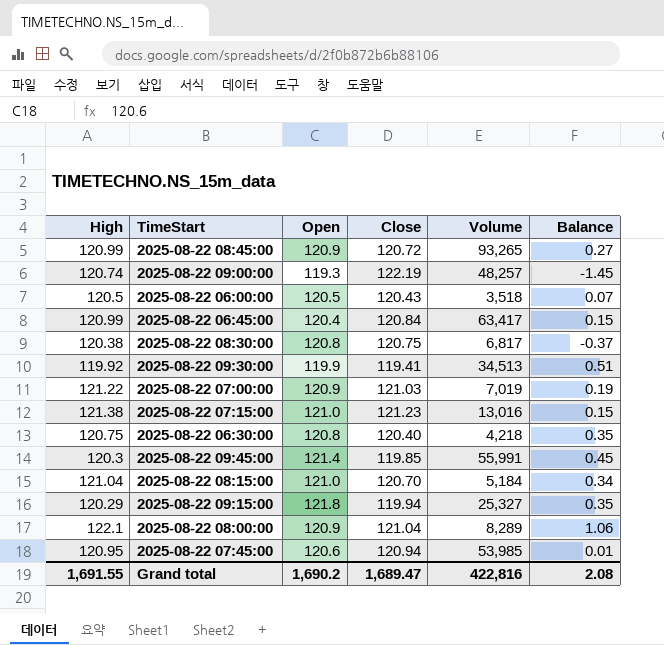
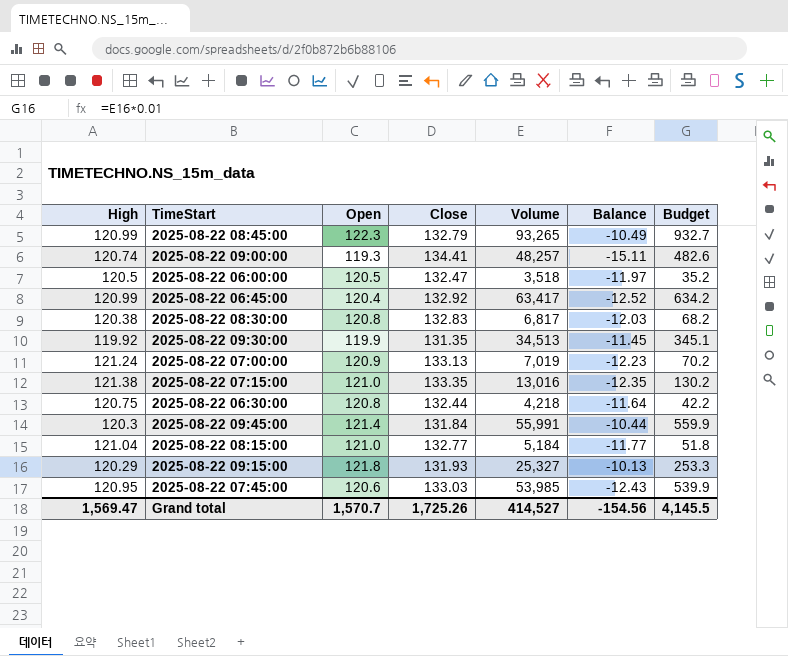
column Balance | formula: [High] - [Close] -> [Open] - [Close]
column Budget | formula: none -> [Volume] * 0.01
row 2025-08-22 08:00:00: 122.1 | 120.9 | 121.04 | 8,289 | 1.06 -> none
2025-08-22 08:45:00 | Open: 120.9 -> 122.3
2025-08-22 08:45:00 | Close: 120.72 -> 132.79
2025-08-22 09:00:00 | Close: 122.19 -> 134.41
2025-08-22 06:00:00 | Close: 120.43 -> 132.47
2025-08-22 06:45:00 | Close: 120.84 -> 132.92
2025-08-22 08:30:00 | Close: 120.75 -> 132.83
2025-08-22 09:30:00 | Close: 119.41 -> 131.35
2025-08-22 07:00:00 | High: 121.22 -> 121.24
2025-08-22 07:00:00 | Close: 121.03 -> 133.13
2025-08-22 07:15:00 | Close: 121.23 -> 133.35
2025-08-22 06:30:00 | Close: 120.40 -> 132.44
2025-08-22 09:45:00 | Close: 119.85 -> 131.84
2025-08-22 08:15:00 | Close: 120.70 -> 132.77
2025-08-22 09:15:00 | Close: 119.94 -> 131.93
2025-08-22 07:45:00 | Close: 120.94 -> 133.03
Grand total | High: 1,691.55 -> 1,569.47
Grand total | Open: 1,690.2 -> 1,570.7
Grand total | Close: 1,689.47 -> 1,725.26
Grand total | Volume: 422,816 -> 414,527
Grand total | Balance: 2.08 -> -154.56

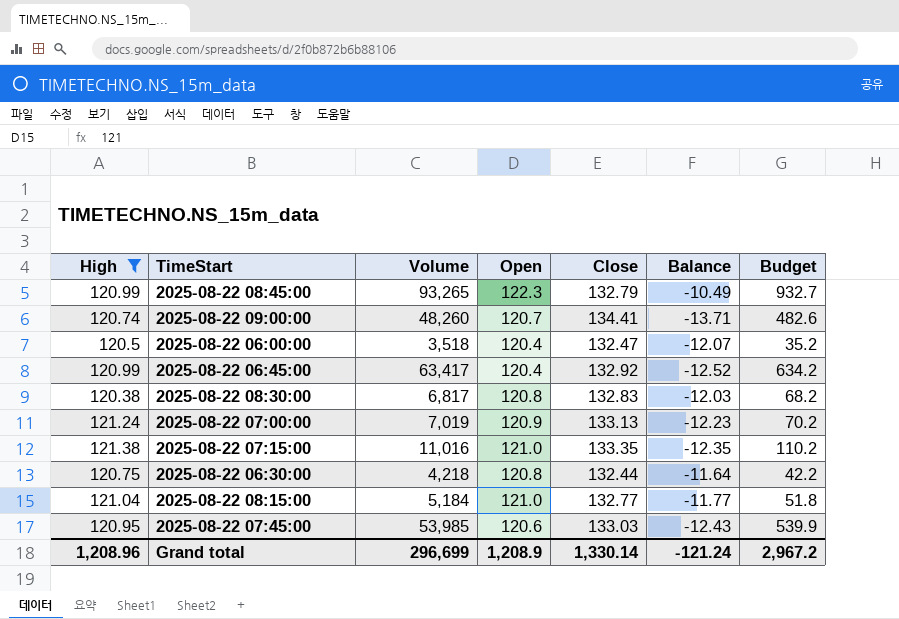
filter: none -> High >= 120.38
column Volume | position: 5 -> 3
2025-08-22 09:00:00 | Volume: 48,257 -> 48,260
2025-08-22 09:00:00 | Open: 119.3 -> 120.7
2025-08-22 09:00:00 | Balance: -15.11 -> -13.71
2025-08-22 06:00:00 | Open: 120.5 -> 120.4
2025-08-22 06:00:00 | Balance: -11.97 -> -12.07
2025-08-22 07:15:00 | Volume: 13,016 -> 11,016
2025-08-22 07:15:00 | Budget: 130.2 -> 110.2
Grand total | High: 1,569.47 -> 1,208.96
Grand total | Volume: 414,527 -> 296,699
Grand total | Open: 1,570.7 -> 1,208.9
Grand total | Close: 1,725.26 -> 1,330.14
Grand total | Balance: -154.56 -> -121.24
Grand total | Budget: 4,145.5 -> 2,967.2

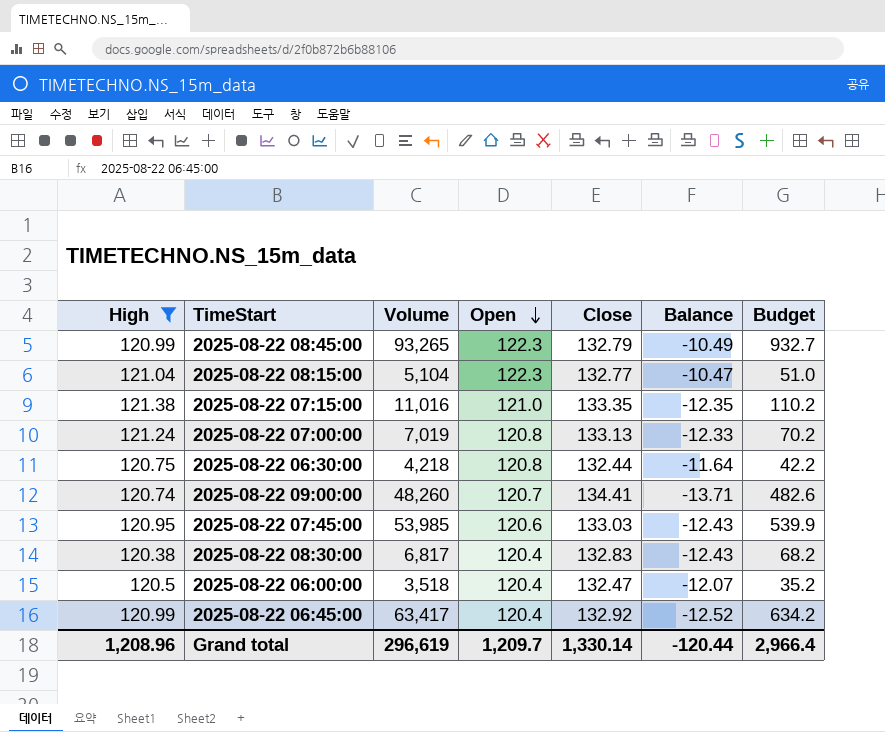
row order: none -> Open descending
2025-08-22 08:15:00 | Volume: 5,184 -> 5,104
2025-08-22 08:15:00 | Open: 121.0 -> 122.3
2025-08-22 08:15:00 | Balance: -11.77 -> -10.47
2025-08-22 08:15:00 | Budget: 51.8 -> 51.0
2025-08-22 07:00:00 | Open: 120.9 -> 120.8
2025-08-22 07:00:00 | Balance: -12.23 -> -12.33
2025-08-22 08:30:00 | Open: 120.8 -> 120.4
2025-08-22 08:30:00 | Balance: -12.03 -> -12.43
Grand total | Volume: 296,699 -> 296,619
Grand total | Open: 1,208.9 -> 1,209.7
Grand total | Balance: -121.24 -> -120.44
Grand total | Budget: 2,967.2 -> 2,966.4

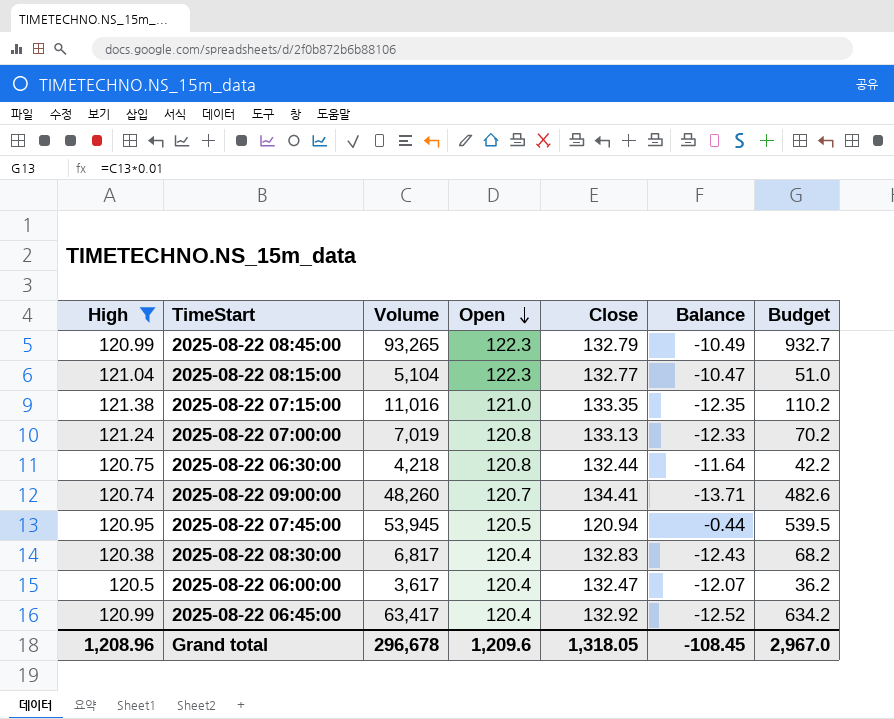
2025-08-22 07:45:00 | Volume: 53,985 -> 53,945
2025-08-22 07:45:00 | Open: 120.6 -> 120.5
2025-08-22 07:45:00 | Close: 133.03 -> 120.94
2025-08-22 07:45:00 | Balance: -12.43 -> -0.44
2025-08-22 07:45:00 | Budget: 539.9 -> 539.5
2025-08-22 06:00:00 | Volume: 3,518 -> 3,617
2025-08-22 06:00:00 | Budget: 35.2 -> 36.2
Grand total | Volume: 296,619 -> 296,678
Grand total | Open: 1,209.7 -> 1,209.6
Grand total | Close: 1,330.14 -> 1,318.05
Grand total | Balance: -120.44 -> -108.45
Grand total | Budget: 2,966.4 -> 2,967.0

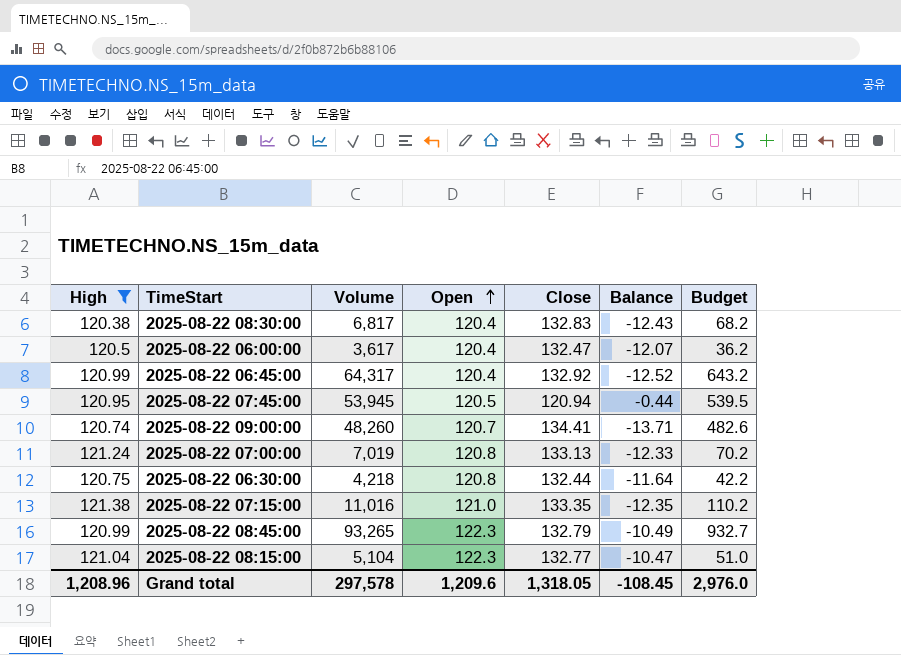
row order: Open descending -> Open ascending
2025-08-22 06:45:00 | Volume: 63,417 -> 64,317
2025-08-22 06:45:00 | Budget: 634.2 -> 643.2
Grand total | Volume: 296,678 -> 297,578
Grand total | Budget: 2,967.0 -> 2,976.0

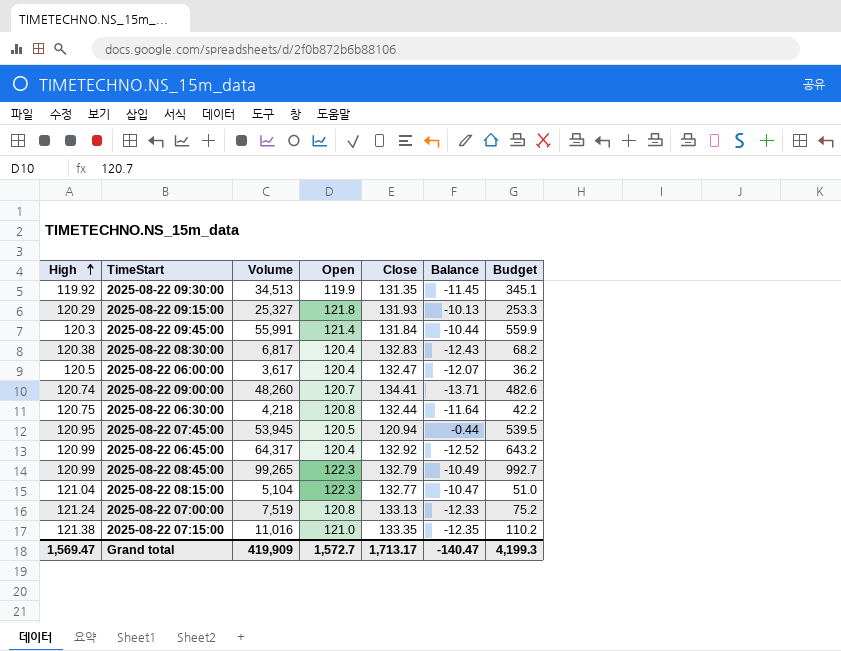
filter: High >= 120.38 -> none
row order: Open ascending -> High ascending
2025-08-22 08:45:00 | Volume: 93,265 -> 99,265
2025-08-22 08:45:00 | Budget: 932.7 -> 992.7
2025-08-22 07:00:00 | Volume: 7,019 -> 7,519
2025-08-22 07:00:00 | Budget: 70.2 -> 75.2
Grand total | High: 1,208.96 -> 1,569.47
Grand total | Volume: 297,578 -> 419,909
Grand total | Open: 1,209.6 -> 1,572.7
Grand total | Close: 1,318.05 -> 1,713.17
Grand total | Balance: -108.45 -> -140.47
Grand total | Budget: 2,976.0 -> 4,199.3

